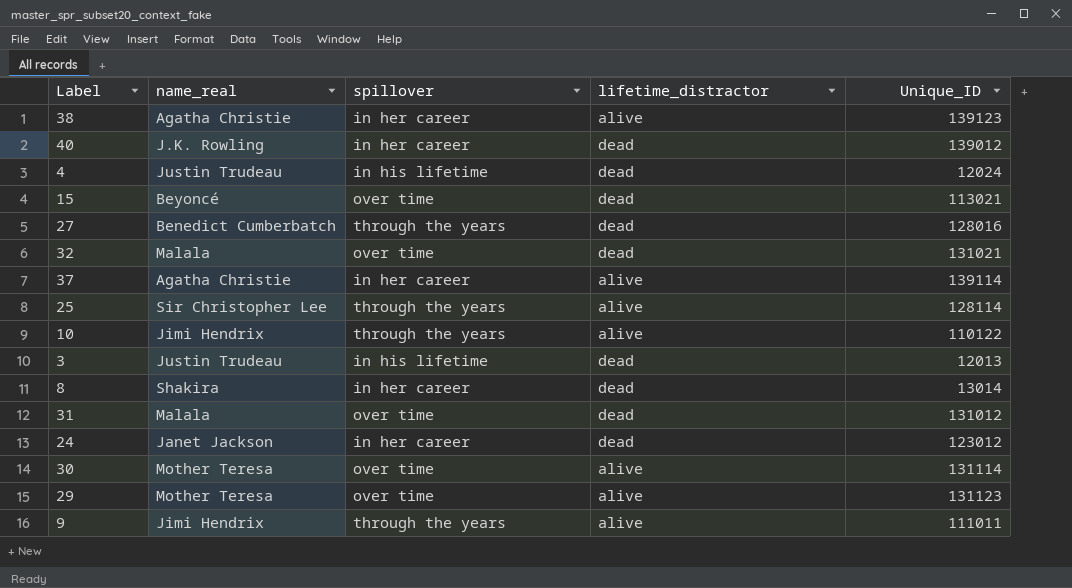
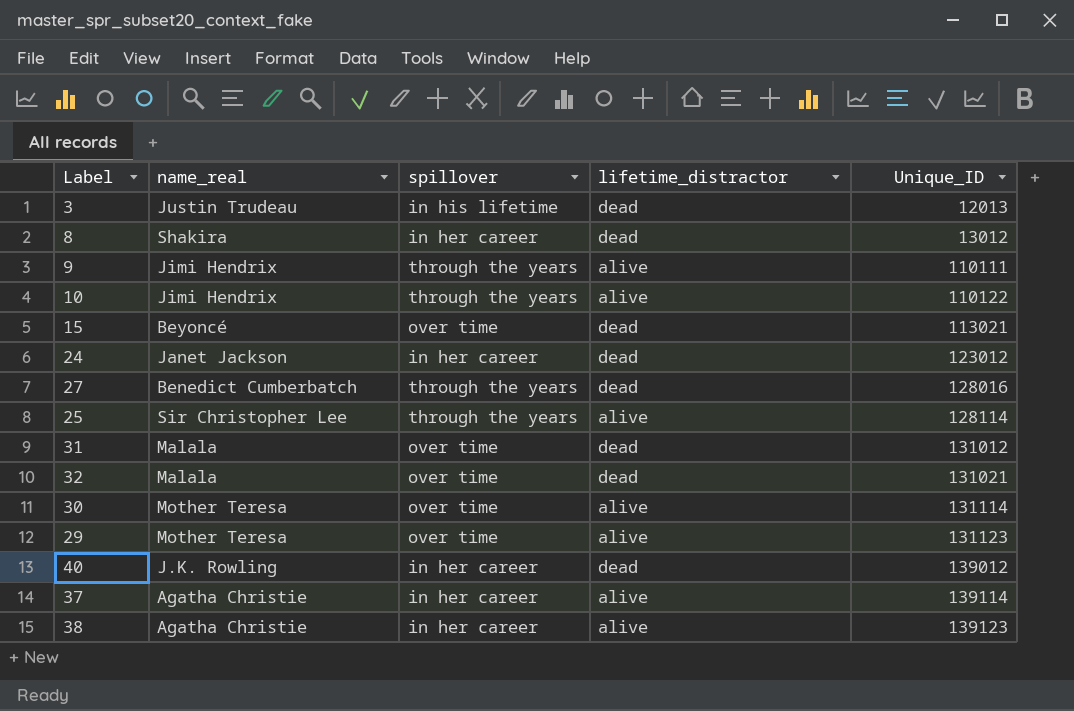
row order: none -> Unique_ID ascending
row 4: Justin Trudeau | in his lifetime | dead | 12024 -> none
8 | Unique_ID: 13014 -> 13012
9 | Unique_ID: 111011 -> 110111

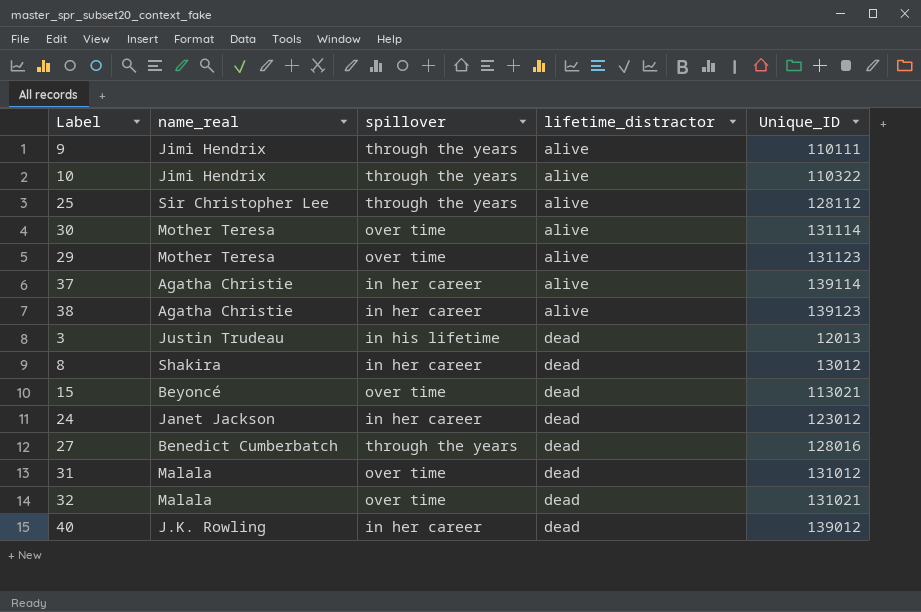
row order: Unique_ID ascending -> lifetime_distractor ascending
10 | Unique_ID: 110122 -> 110322
25 | Unique_ID: 128114 -> 128112

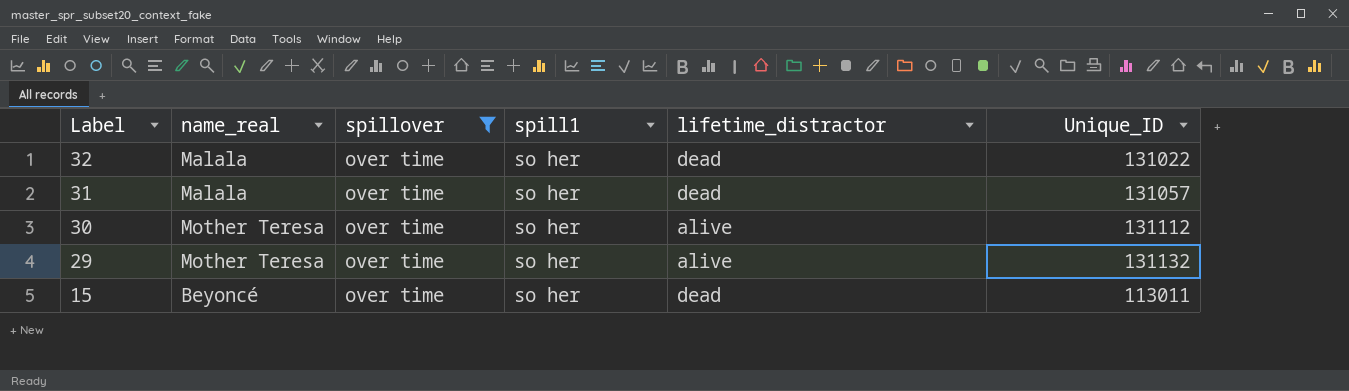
filter: none -> spillover = over time
row order: lifetime_distractor ascending -> Label descending
column spill1 | position: none -> 4
32 | Unique_ID: 131021 -> 131022
31 | Unique_ID: 131012 -> 131057
30 | Unique_ID: 131114 -> 131112
29 | Unique_ID: 131123 -> 131132
15 | Unique_ID: 113021 -> 113011

